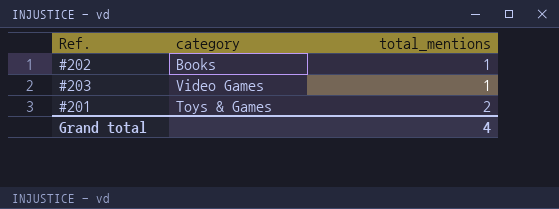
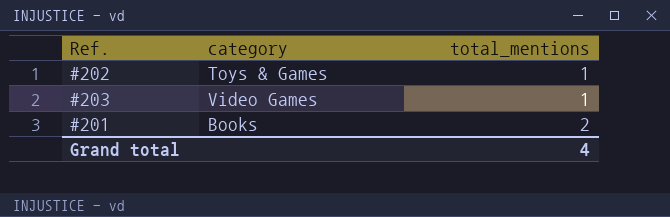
#202 | category: Books -> Toys & Games
#201 | category: Toys & Games -> Books

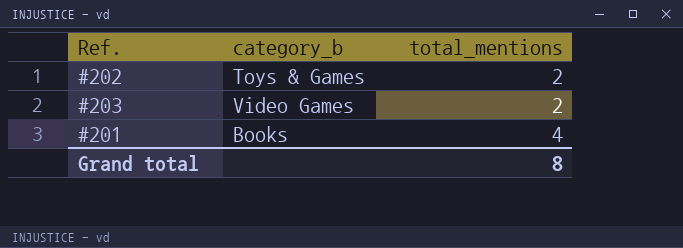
column name: category -> category_b
#202 | total_mentions: 1 -> 2
#203 | total_mentions: 1 -> 2
#201 | total_mentions: 2 -> 4
Grand total | total_mentions: 4 -> 8

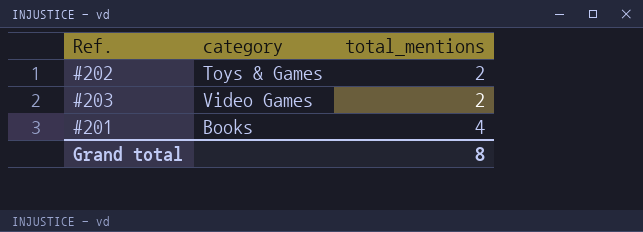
column name: category_b -> category

